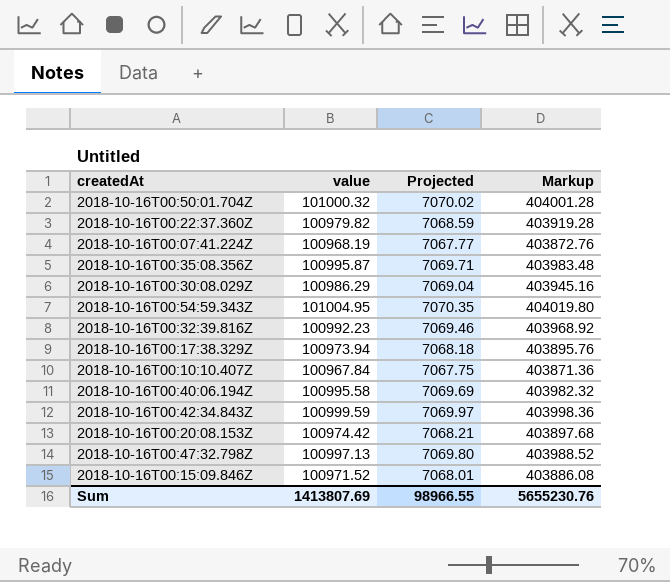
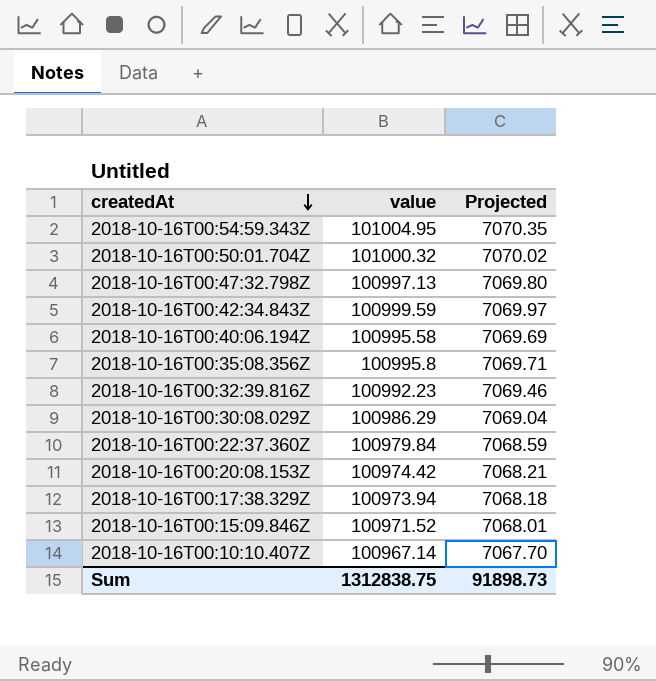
row order: none -> createdAt descending
column Markup | formula: [value] * 4 -> none
row 2018-10-16T00:07:41.224Z: 100968.19 | 7067.77 | 403872.76 -> none
2018-10-16T00:35:08.356Z | value: 100995.87 -> 100995.8
2018-10-16T00:22:37.360Z | value: 100979.82 -> 100979.84
2018-10-16T00:10:10.407Z | value: 100967.84 -> 100967.14
2018-10-16T00:10:10.407Z | Projected: 7067.75 -> 7067.70
Sum | value: 1413807.69 -> 1312838.75
Sum | Projected: 98966.55 -> 91898.73

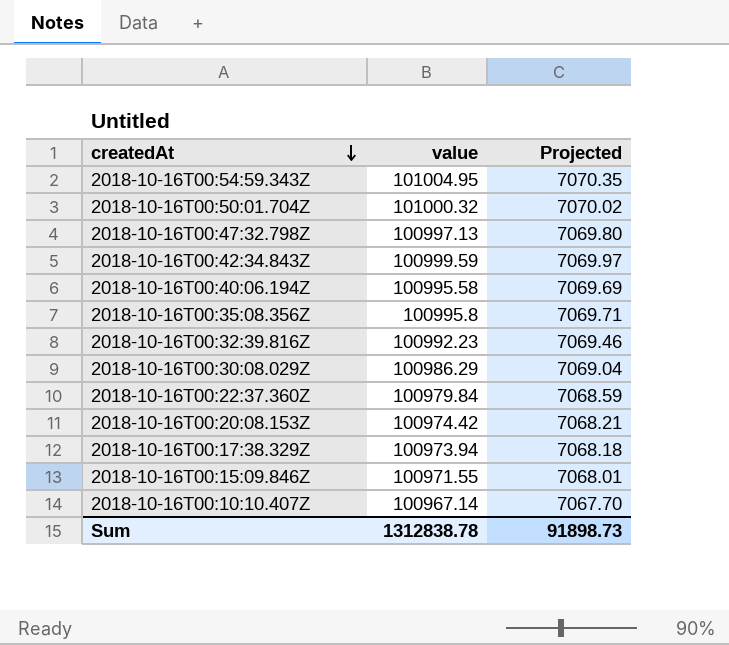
2018-10-16T00:15:09.846Z | value: 100971.52 -> 100971.55
Sum | value: 1312838.75 -> 1312838.78

